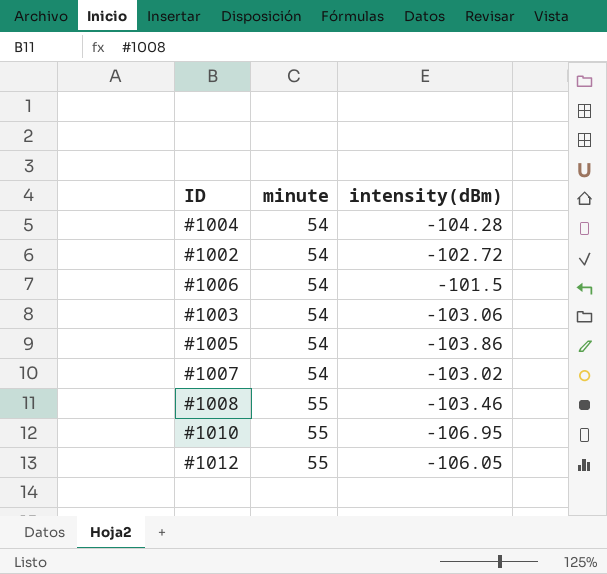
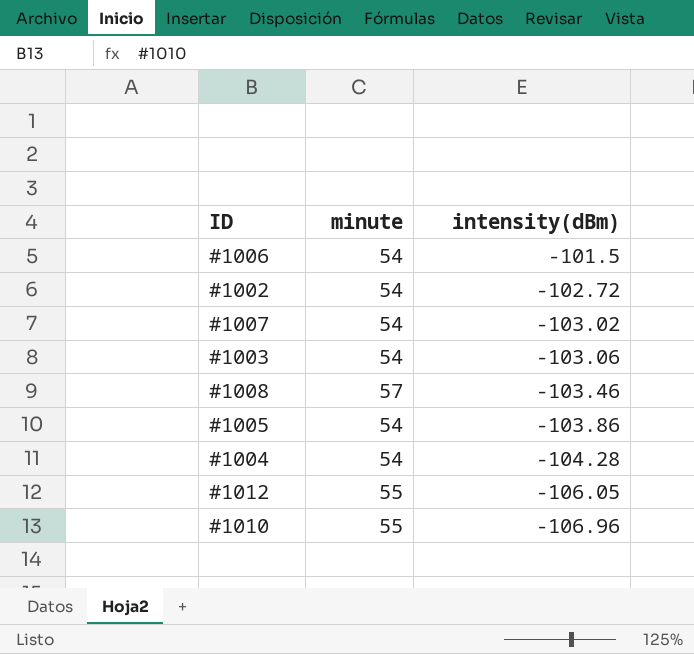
row order: minute ascending -> intensity(dBm) descending
#1008 | minute: 55 -> 57
#1010 | intensity(dBm): -106.95 -> -106.96

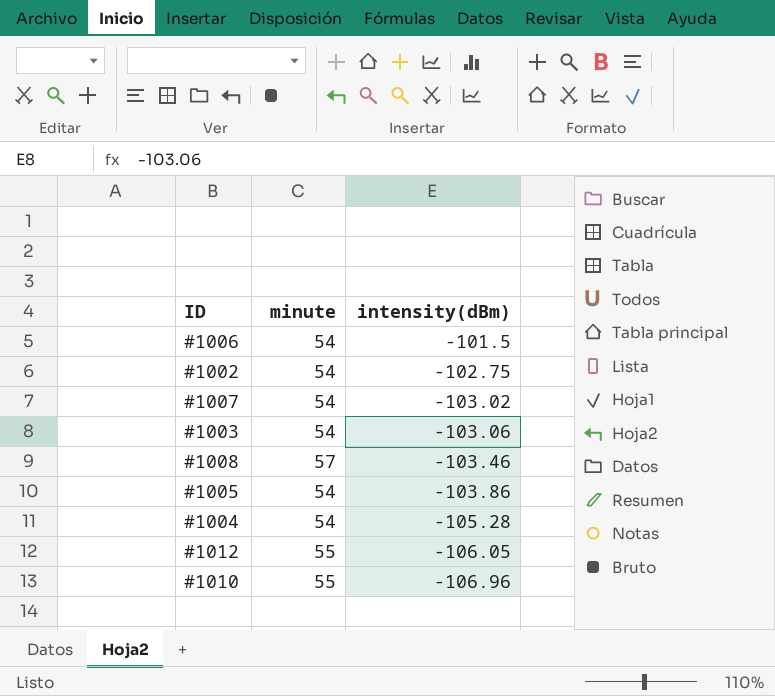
#1002 | intensity(dBm): -102.72 -> -102.75
#1004 | intensity(dBm): -104.28 -> -105.28

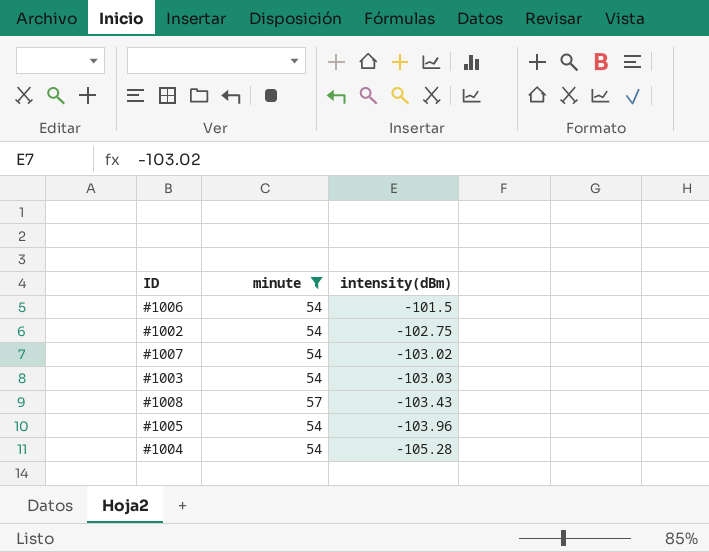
filter: none -> minute != 55
#1003 | intensity(dBm): -103.06 -> -103.03
#1008 | intensity(dBm): -103.46 -> -103.43
#1005 | intensity(dBm): -103.86 -> -103.96

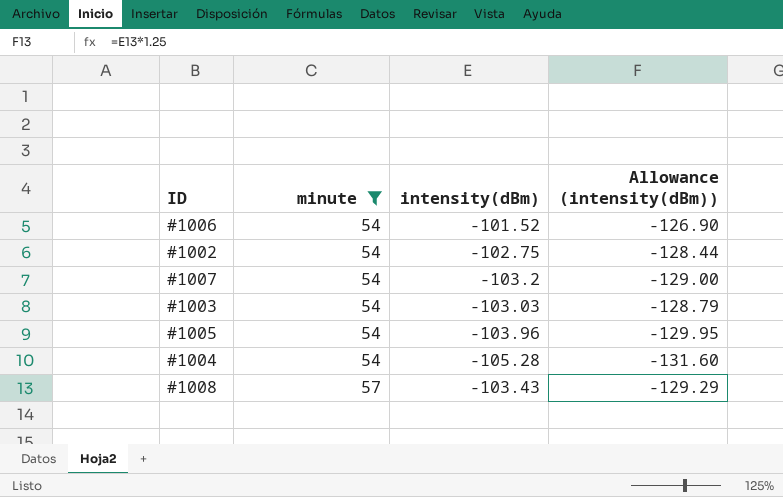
row order: intensity(dBm) descending -> minute ascending
column Allowance (intensity(dBm)) | formula: none -> [intensity(dBm)] * 1.25
#1006 | intensity(dBm): -101.5 -> -101.52
#1007 | intensity(dBm): -103.02 -> -103.2

